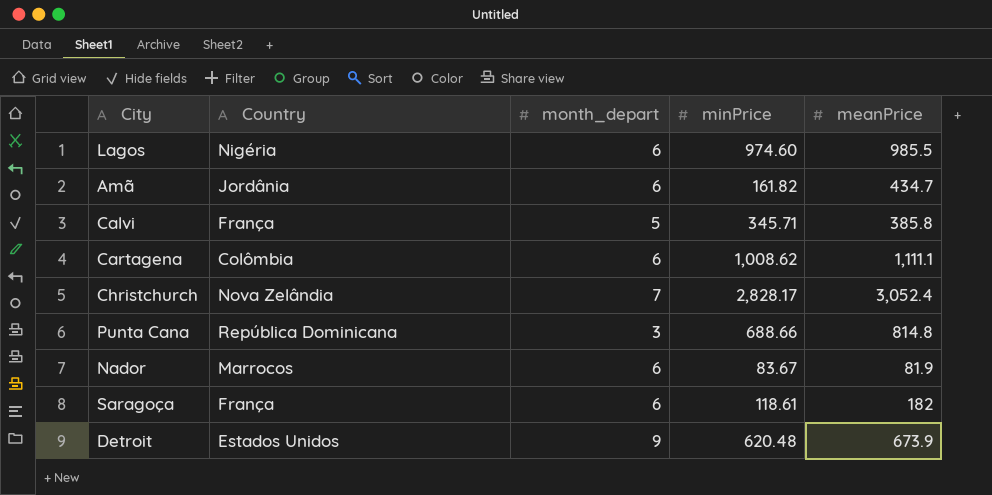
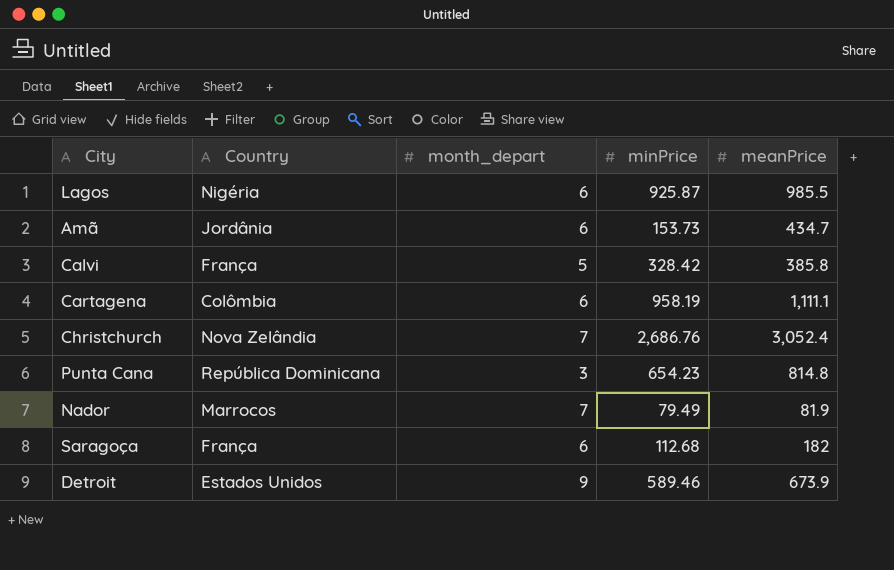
Lagos | minPrice: 974.60 -> 925.87
Amã | minPrice: 161.82 -> 153.73
Calvi | minPrice: 345.71 -> 328.42
Cartagena | minPrice: 1,008.62 -> 958.19
Christchurch | minPrice: 2,828.17 -> 2,686.76
Punta Cana | minPrice: 688.66 -> 654.23
Nador | month_depart: 6 -> 7
Nador | minPrice: 83.67 -> 79.49
Saragoça | minPrice: 118.61 -> 112.68
Detroit | minPrice: 620.48 -> 589.46

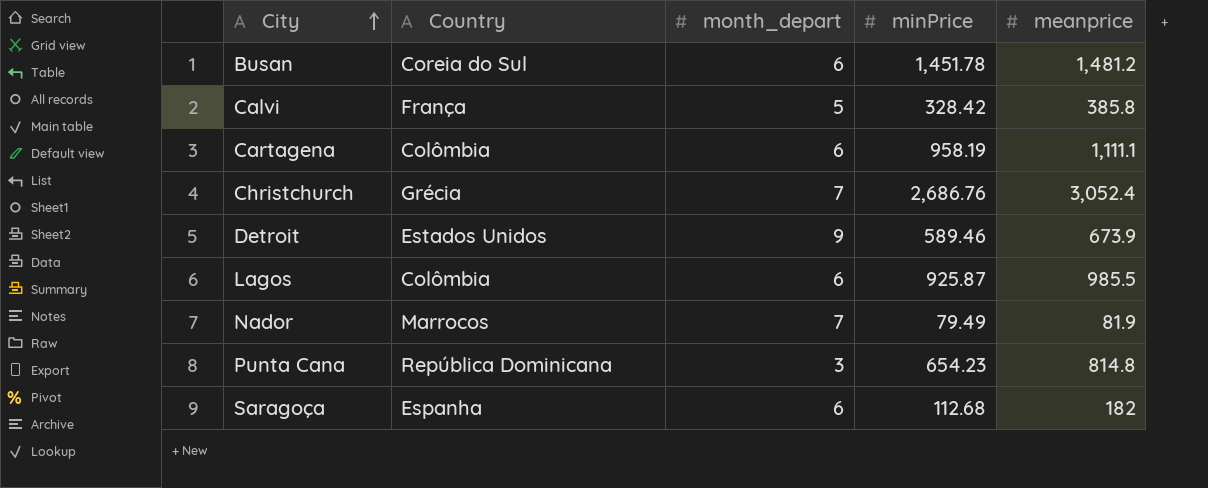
row order: none -> City ascending
column name: meanPrice -> meanprice
row Amã: Jordânia | 6 | 153.73 | 434.7 -> none
row Busan: none -> Coreia do Sul | 6 | 1,451.78 | 1,481.2
Christchurch | Country: Nova Zelândia -> Grécia
Lagos | Country: Nigéria -> Colômbia
Saragoça | Country: França -> Espanha

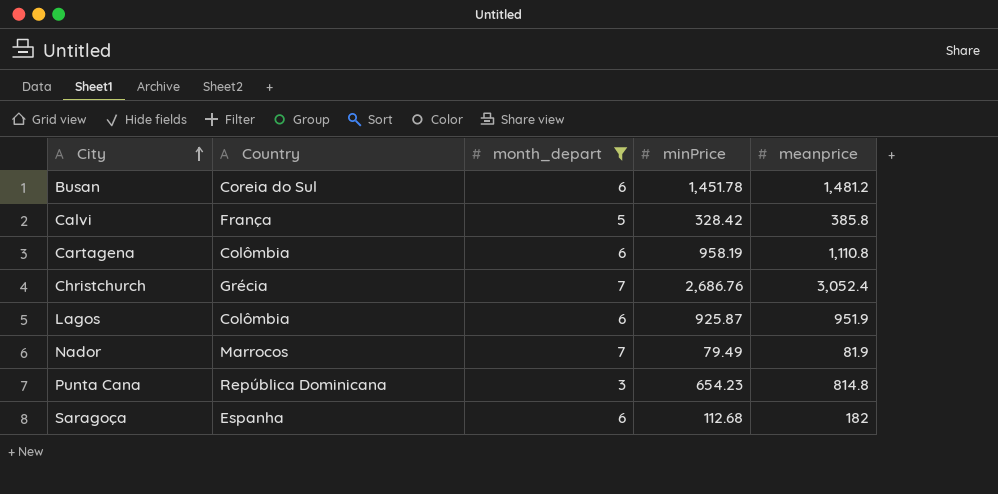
filter: none -> month_depart != 9
Cartagena | meanprice: 1,111.1 -> 1,110.8
Lagos | meanprice: 985.5 -> 951.9

